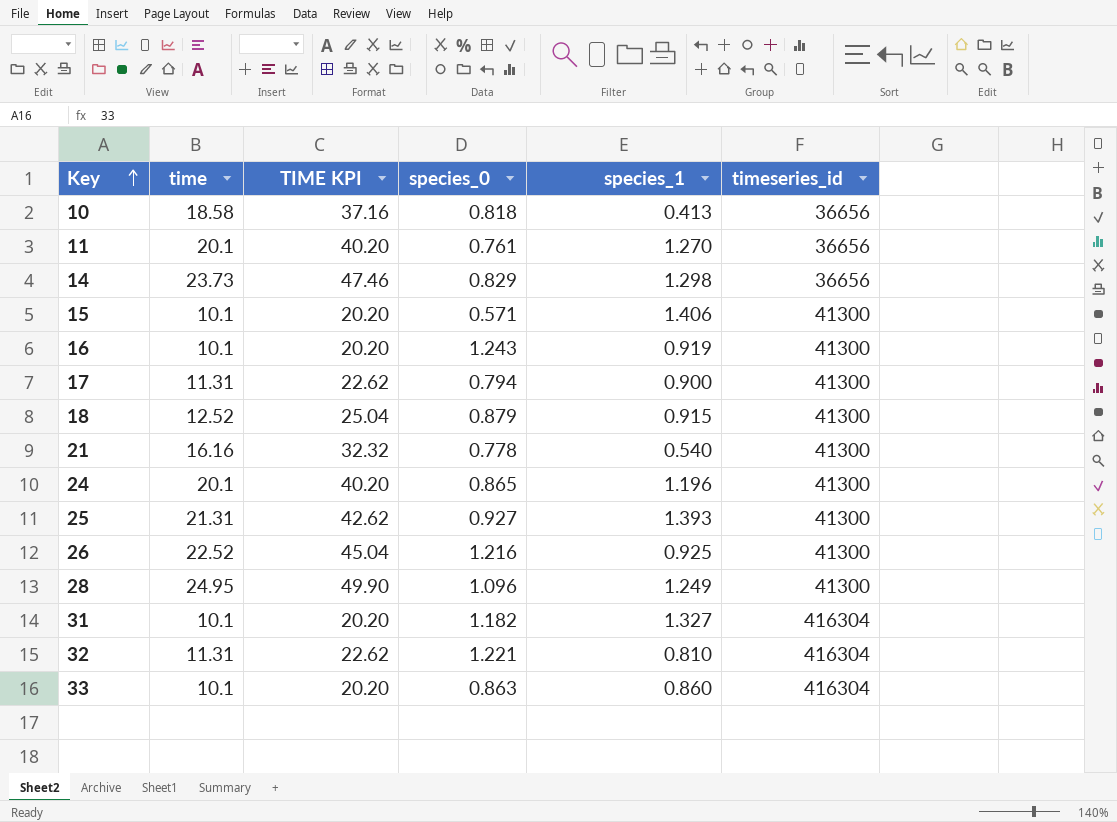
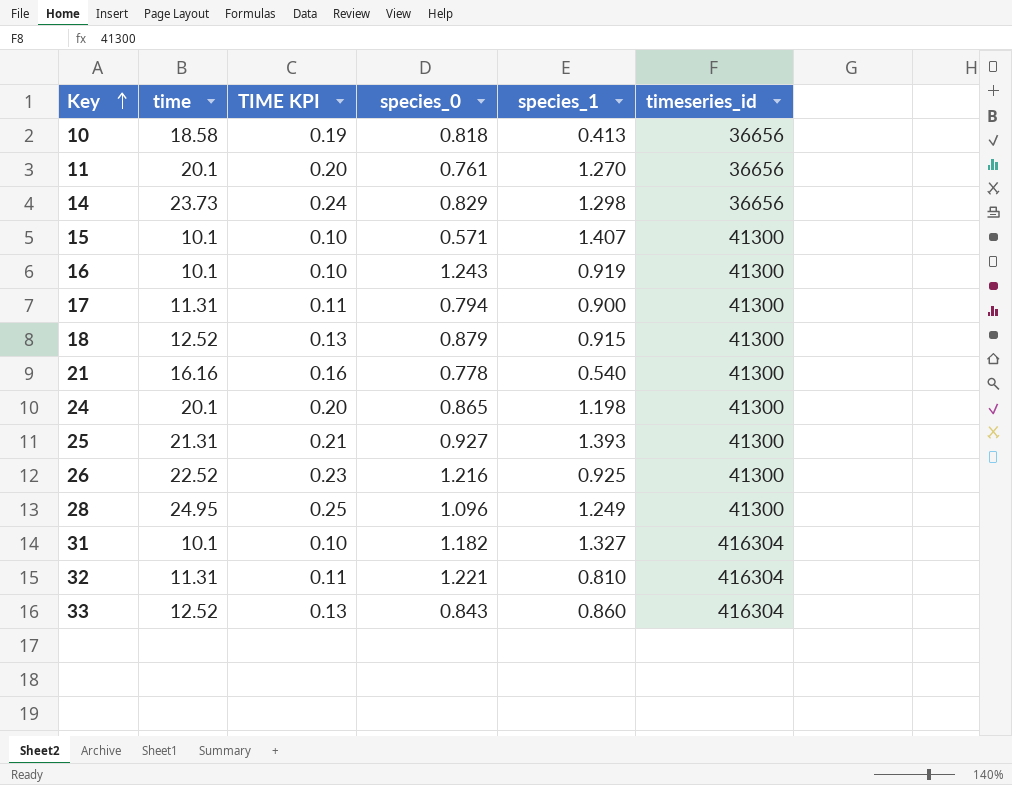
column TIME KPI | formula: [time] * 2 -> [time] * 0.01
15 | species_1: 1.406 -> 1.407
24 | species_1: 1.196 -> 1.198
33 | time: 10.1 -> 12.52
33 | species_0: 0.863 -> 0.843

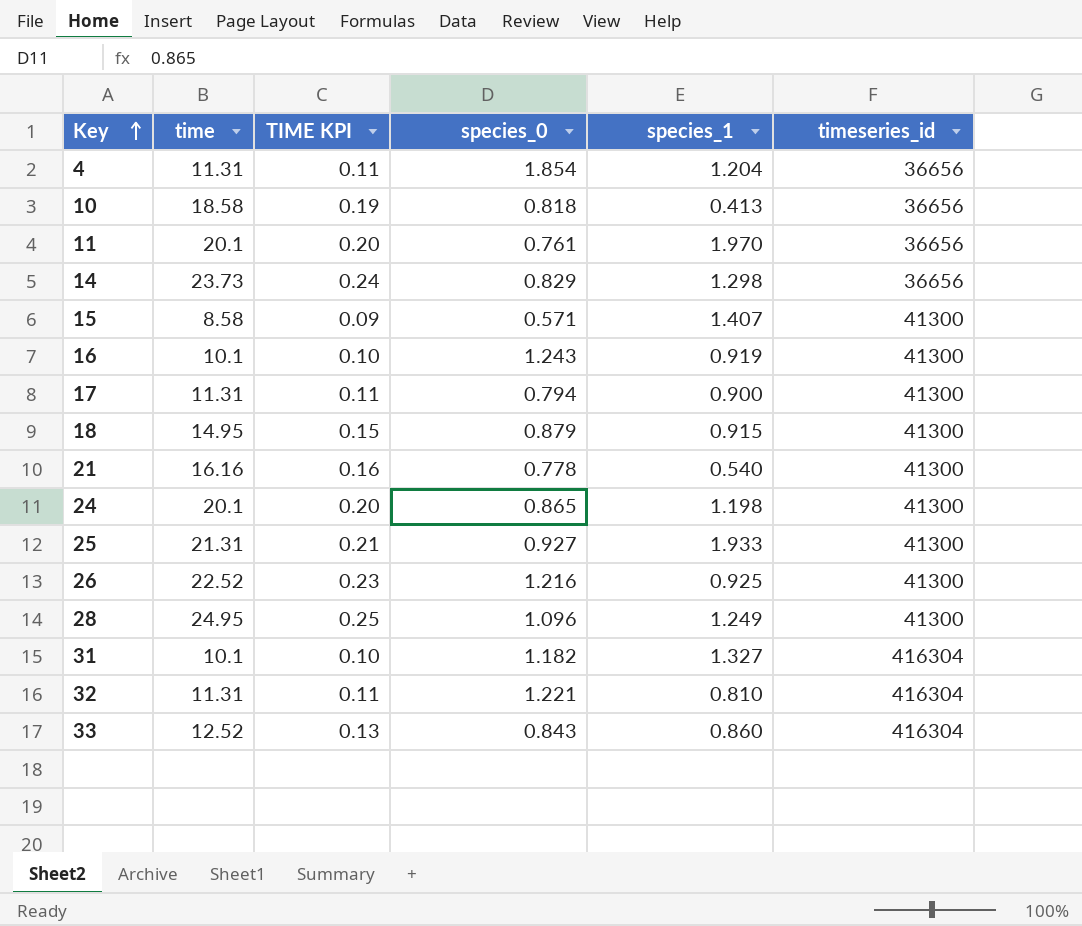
row 4: none -> 11.31 | 0.11 | 1.854 | 1.204 | 36656
11 | species_1: 1.270 -> 1.970
15 | time: 10.1 -> 8.58
15 | TIME KPI: 0.10 -> 0.09
18 | time: 12.52 -> 14.95
18 | TIME KPI: 0.13 -> 0.15
25 | species_1: 1.393 -> 1.933

